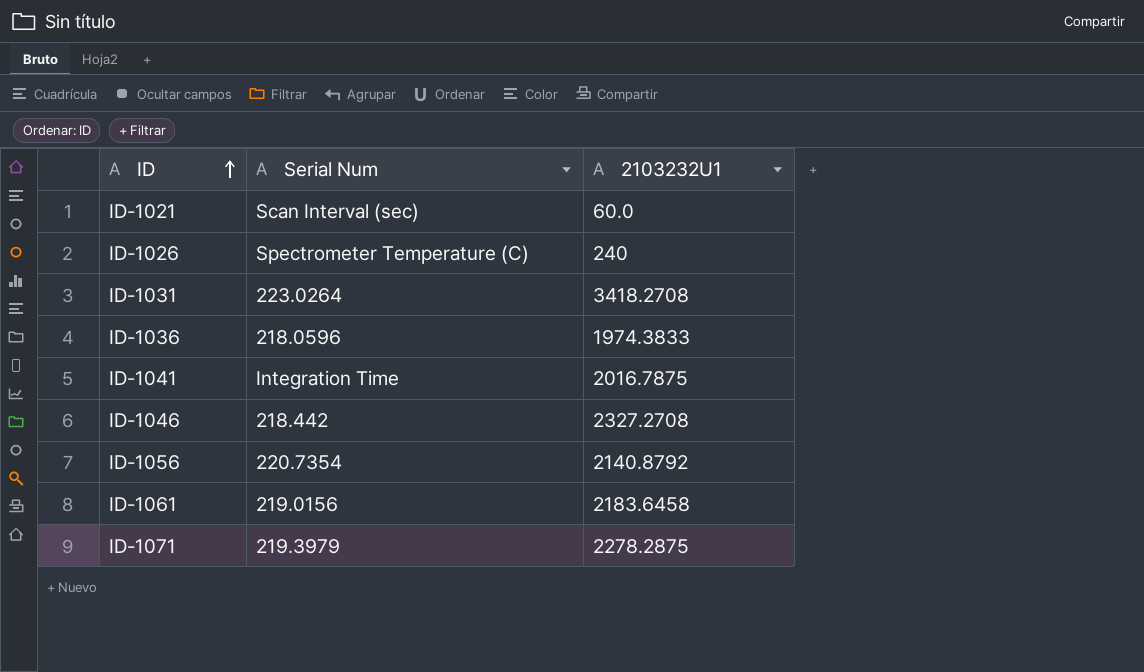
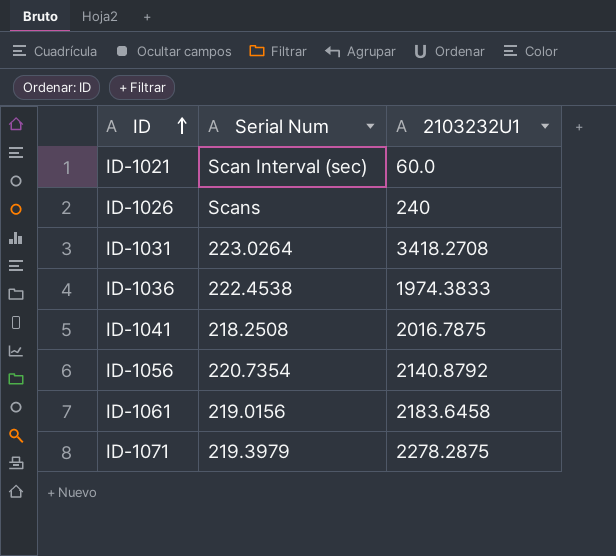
row ID-1046: 218.442 | 2327.2708 -> none
ID-1026 | Serial Num: Spectrometer Temperature (C) -> Scans
ID-1036 | Serial Num: 218.0596 -> 222.4538
ID-1041 | Serial Num: Integration Time -> 218.2508

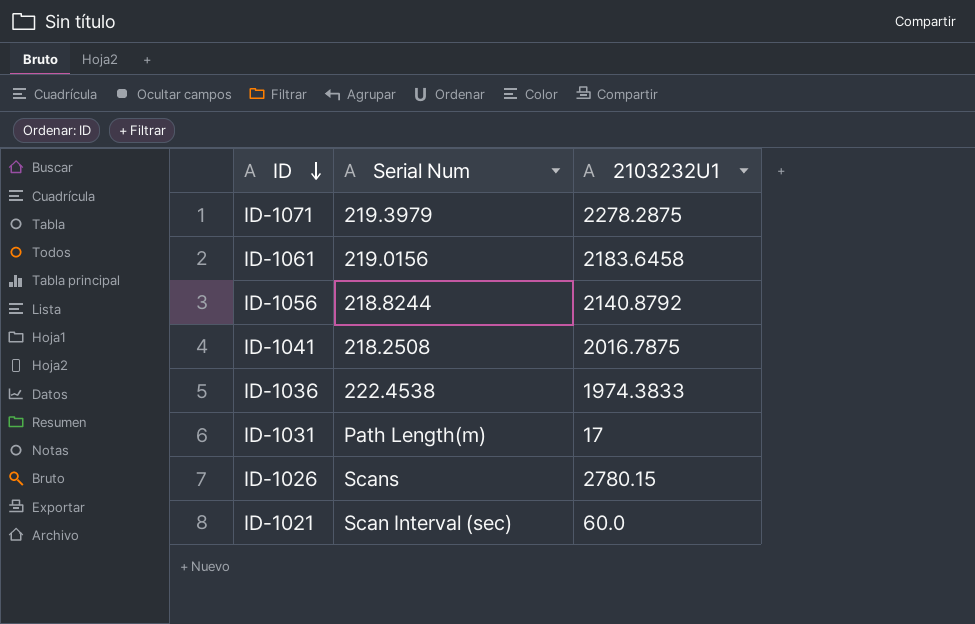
row order: ID ascending -> ID descending
ID-1056 | Serial Num: 220.7354 -> 218.8244
ID-1031 | Serial Num: 223.0264 -> Path Length(m)
ID-1031 | 2103232U1: 3418.2708 -> 17
ID-1026 | 2103232U1: 240 -> 2780.15

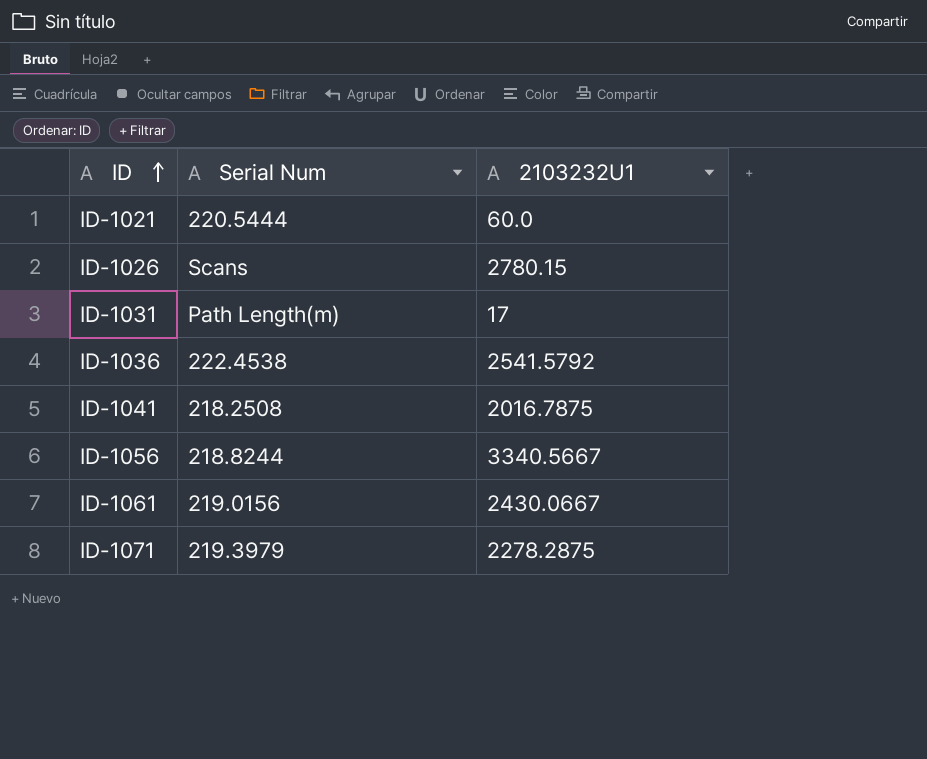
row order: ID descending -> ID ascending
ID-1021 | Serial Num: Scan Interval (sec) -> 220.5444
ID-1036 | 2103232U1: 1974.3833 -> 2541.5792
ID-1056 | 2103232U1: 2140.8792 -> 3340.5667
ID-1061 | 2103232U1: 2183.6458 -> 2430.0667

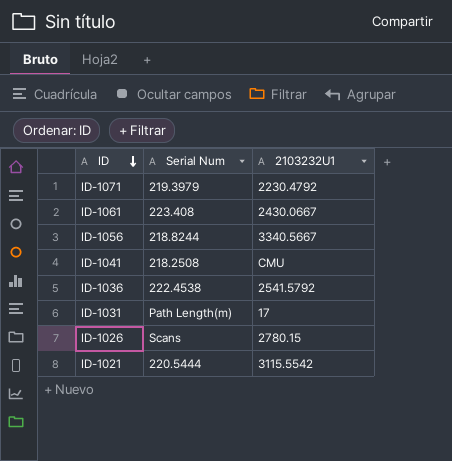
row order: ID ascending -> ID descending
ID-1071 | 2103232U1: 2278.2875 -> 2230.4792
ID-1061 | Serial Num: 219.0156 -> 223.408
ID-1041 | 2103232U1: 2016.7875 -> CMU
ID-1021 | 2103232U1: 60.0 -> 3115.5542

